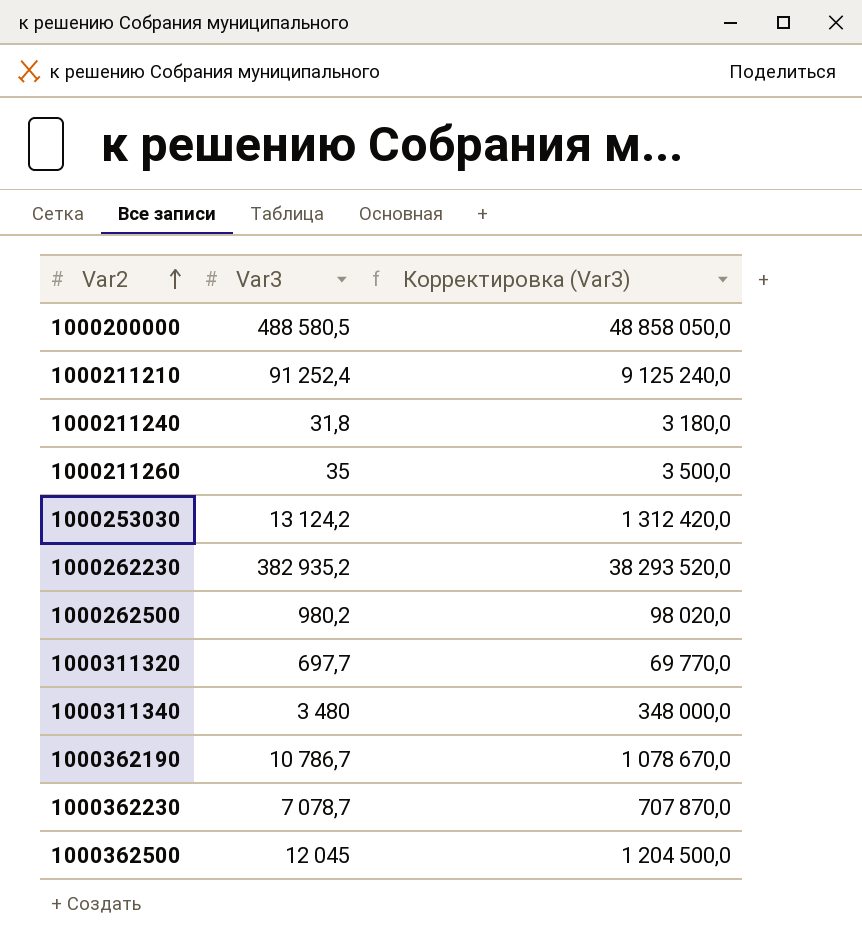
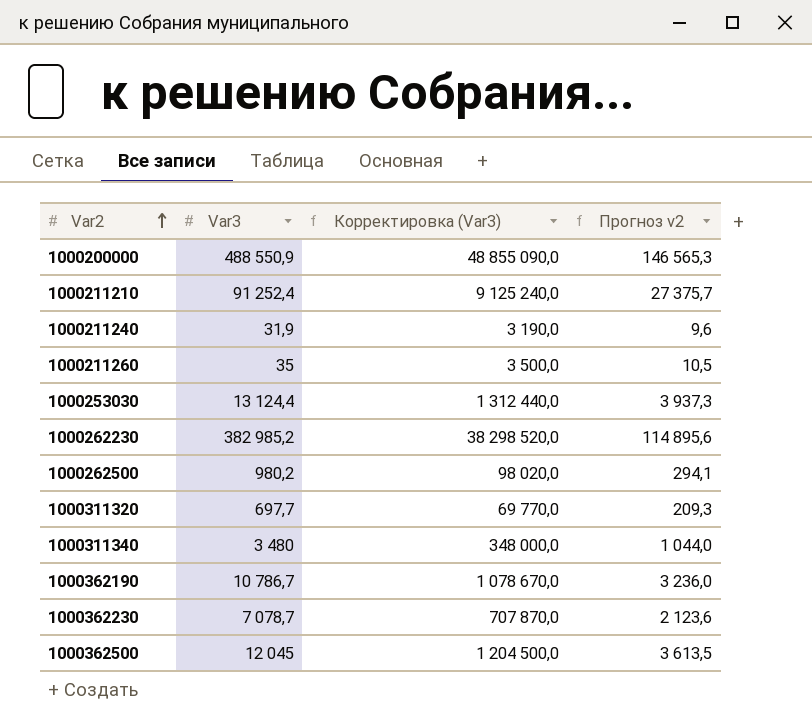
column Прогноз v2 | formula: none -> [Var3] * 0,3
1000200000 | Var3: 488 580,5 -> 488 550,9
1000200000 | Корректировка (Var3): 48 858 050,0 -> 48 855 090,0
1000211240 | Var3: 31,8 -> 31,9
1000211240 | Корректировка (Var3): 3 180,0 -> 3 190,0
1000253030 | Var3: 13 124,2 -> 13 124,4
1000253030 | Корректировка (Var3): 1 312 420,0 -> 1 312 440,0
1000262230 | Var3: 382 935,2 -> 382 985,2
1000262230 | Корректировка (Var3): 38 293 520,0 -> 38 298 520,0

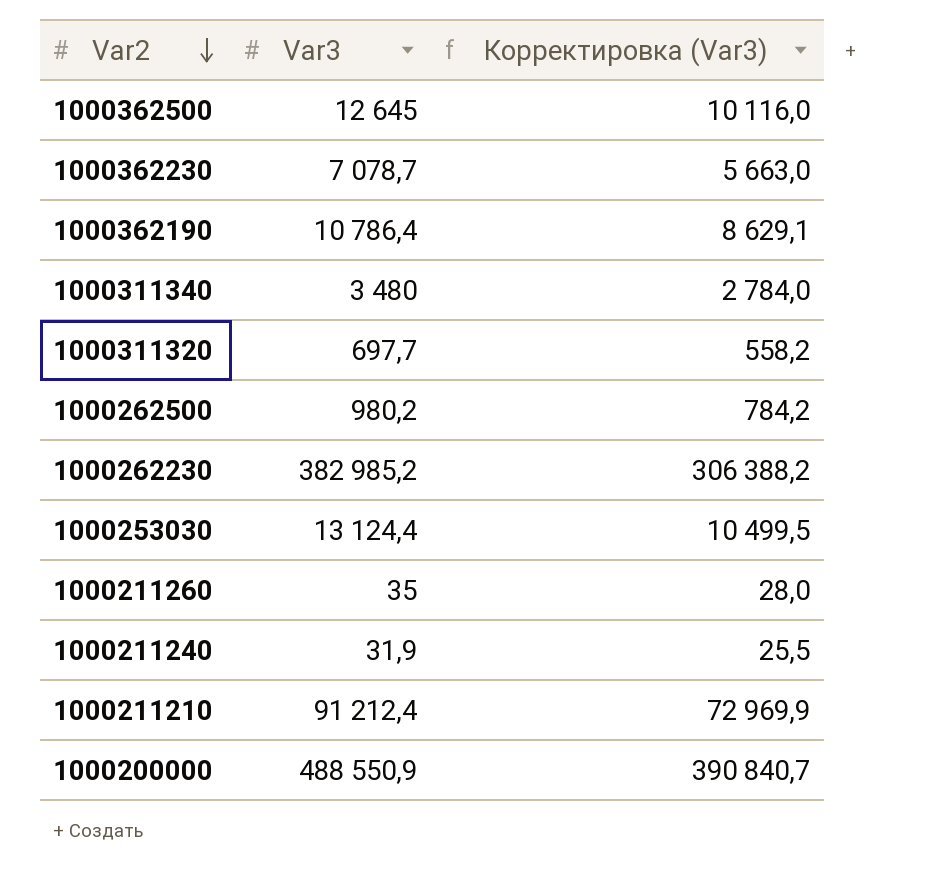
row order: Var2 ascending -> Var2 descending
column Прогноз v2 | formula: [Var3] * 0,3 -> none
column Корректировка (Var3) | formula: [Var3] * 100 -> [Var3] * 0,8
1000362500 | Var3: 12 045 -> 12 645
1000362190 | Var3: 10 786,7 -> 10 786,4
1000211210 | Var3: 91 252,4 -> 91 212,4

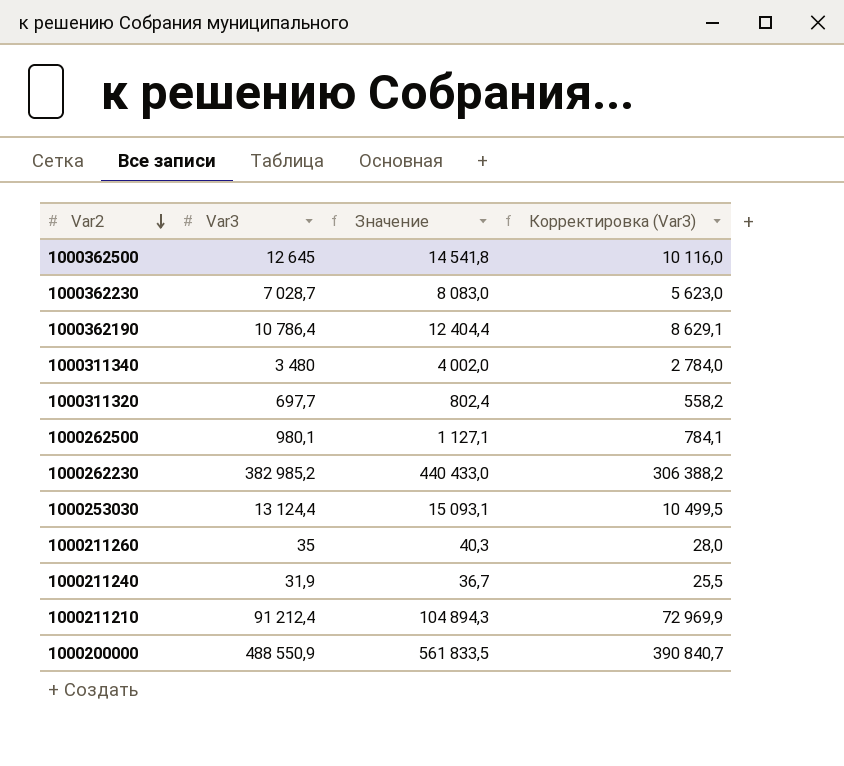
column Значение | formula: none -> [Var3] * 1,15
1000362230 | Var3: 7 078,7 -> 7 028,7
1000362230 | Корректировка (Var3): 5 663,0 -> 5 623,0
1000262500 | Var3: 980,2 -> 980,1
1000262500 | Корректировка (Var3): 784,2 -> 784,1

